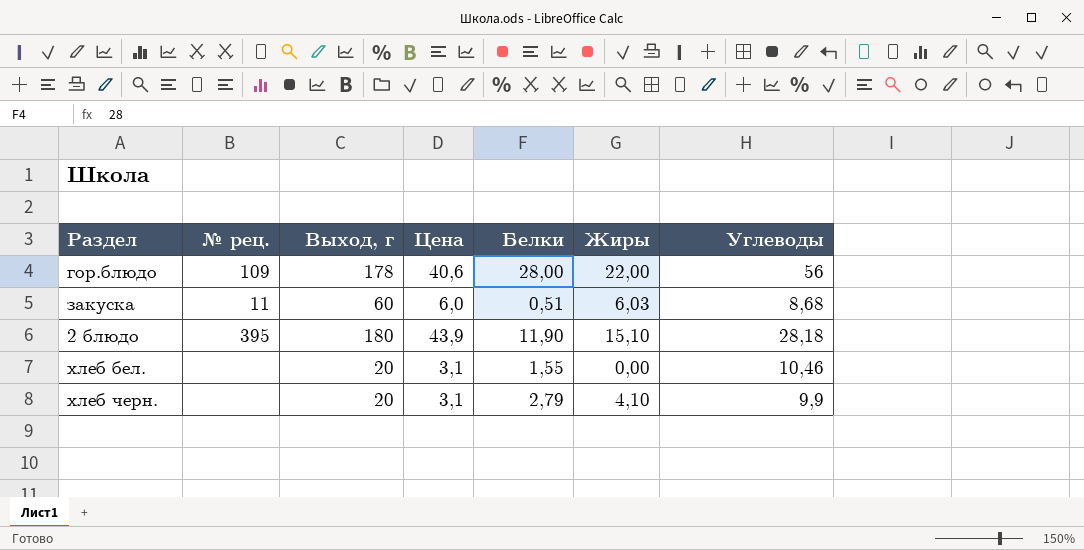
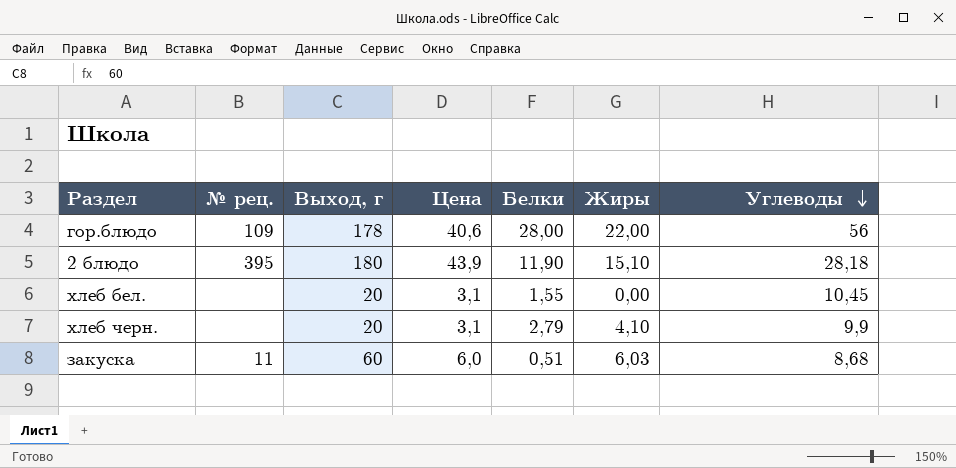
row order: none -> Углеводы descending
хлеб бел. | Углеводы: 10,46 -> 10,45

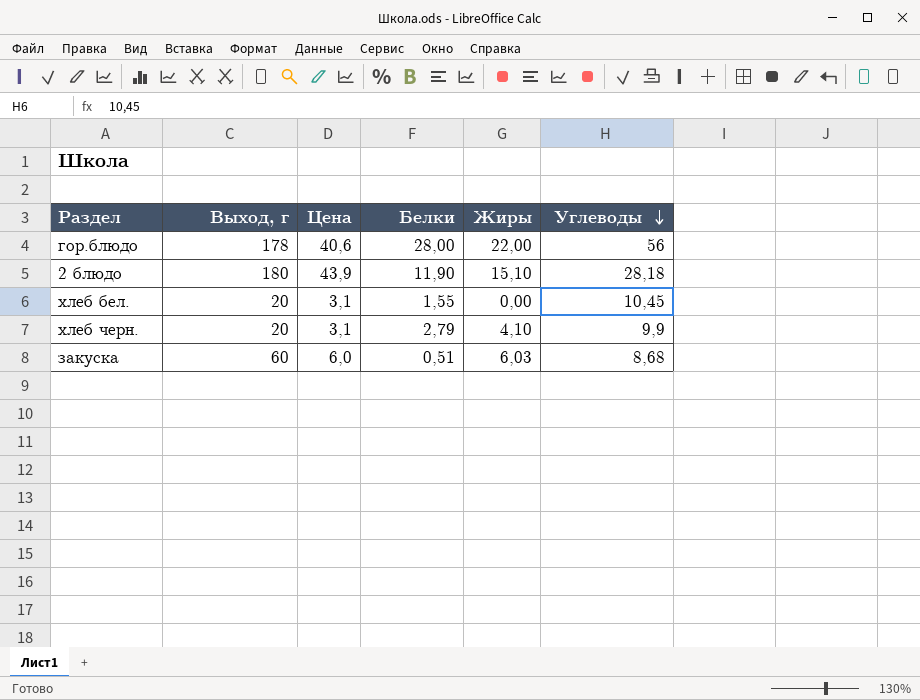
column № рец. | position: 2 -> none

